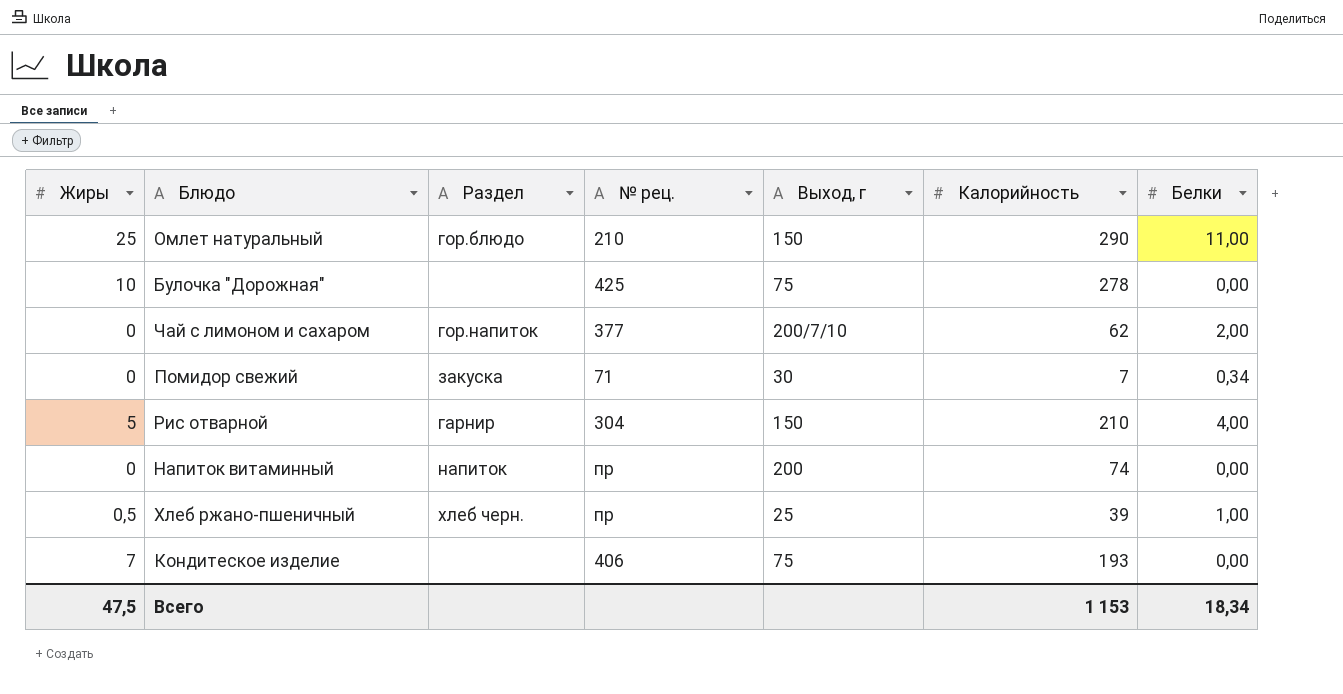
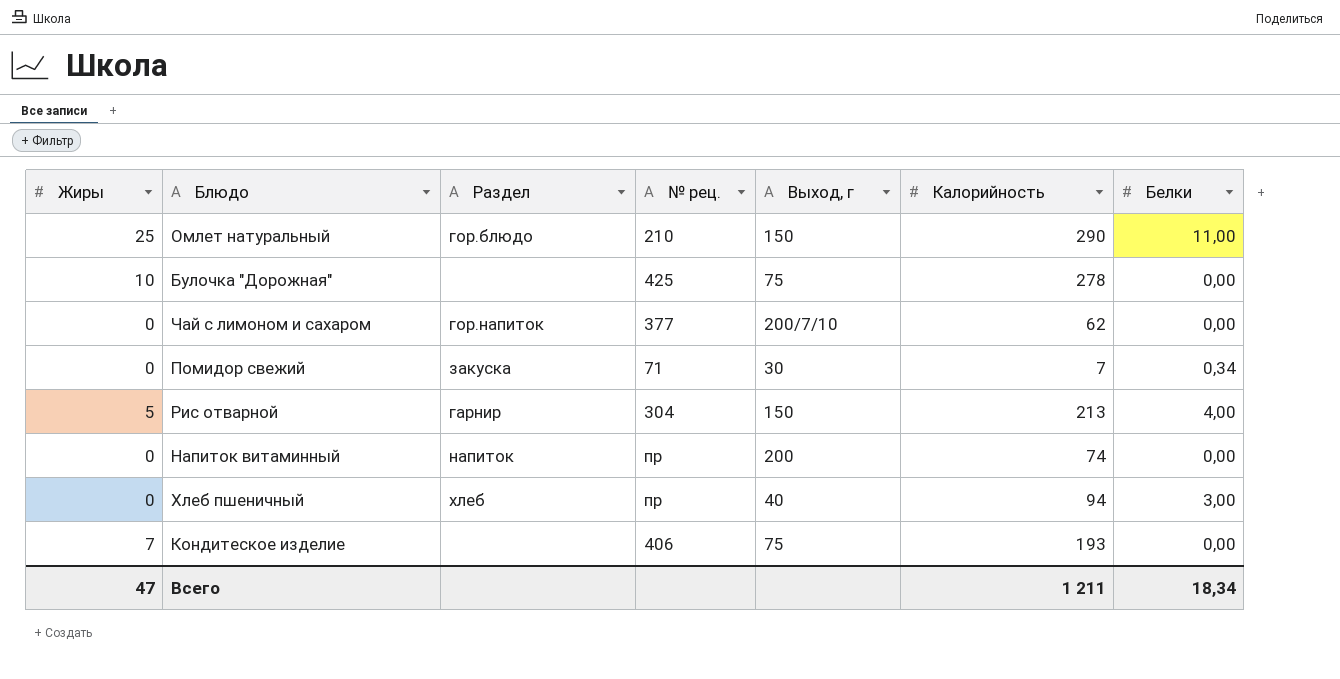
row Хлеб ржано-пшеничный: 0,5 | хлеб черн. | пр | 25 | 39 | 1,00 -> none
Чай с лимоном и сахаром | Белки: 2,00 -> 0,00
Рис отварной | Калорийность: 210 -> 213
row Хлеб пшеничный: none -> 0 | хлеб | пр | 40 | 94 | 3,00
Всего | Жиры: 47,5 -> 47
Всего | Калорийность: 1 153 -> 1 211

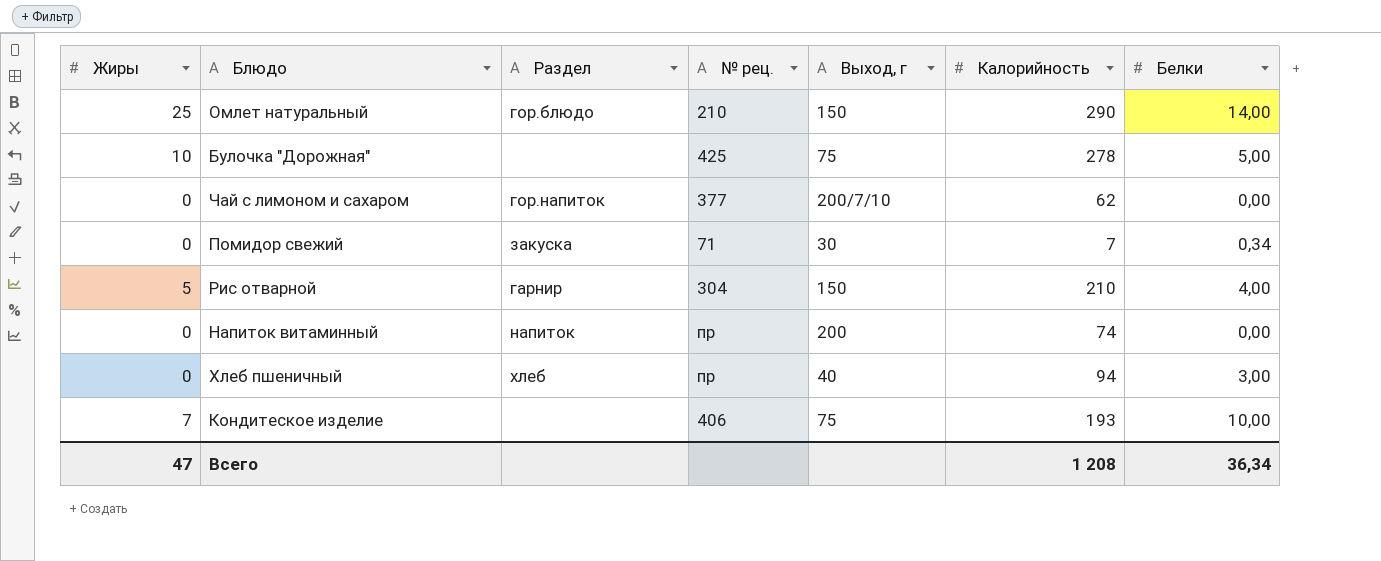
Омлет натуральный | Белки: 11,00 -> 14,00
Булочка "Дорожная" | Белки: 0,00 -> 5,00
Рис отварной | Калорийность: 213 -> 210
Кондитеское изделие | Белки: 0,00 -> 10,00
Всего | Калорийность: 1 211 -> 1 208
Всего | Белки: 18,34 -> 36,34

